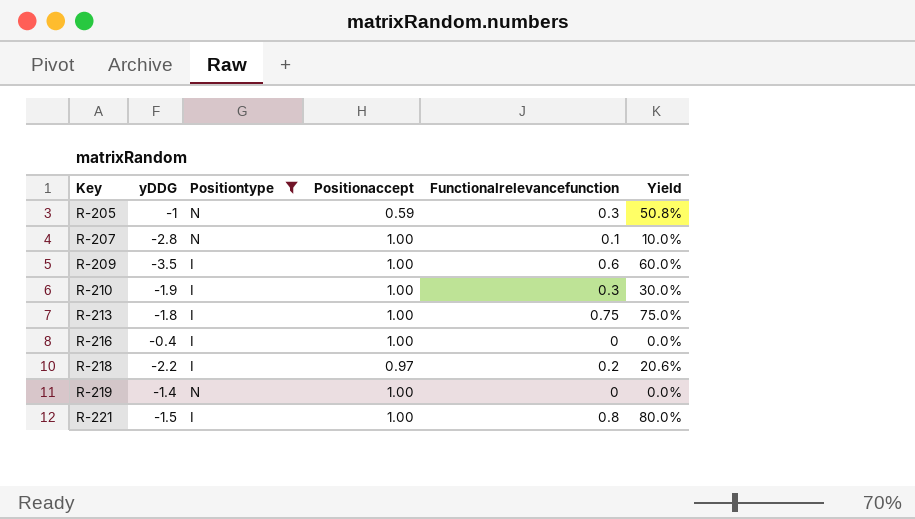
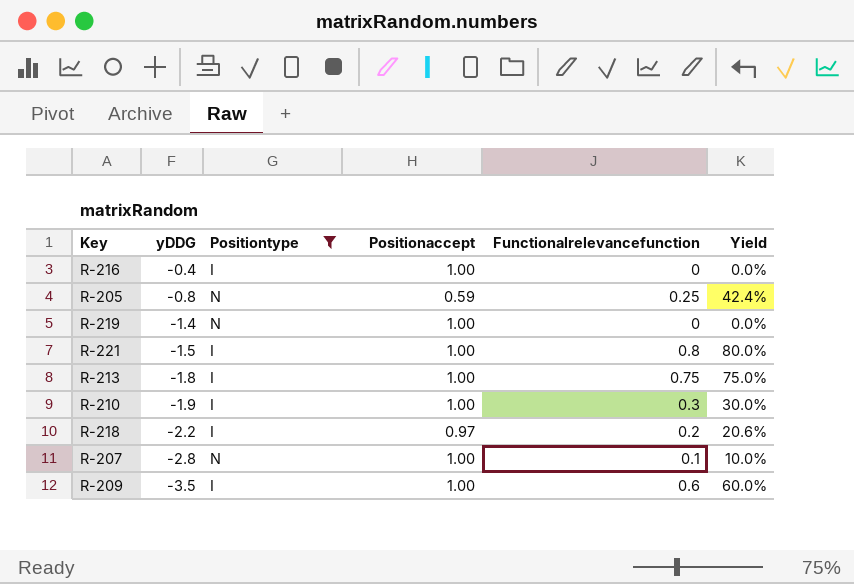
row order: Key ascending -> yDDG descending
R-205 | yDDG: -1 -> -0.8
R-205 | Functionalrelevancefunction: 0.3 -> 0.25
R-205 | Yield: 50.8% -> 42.4%

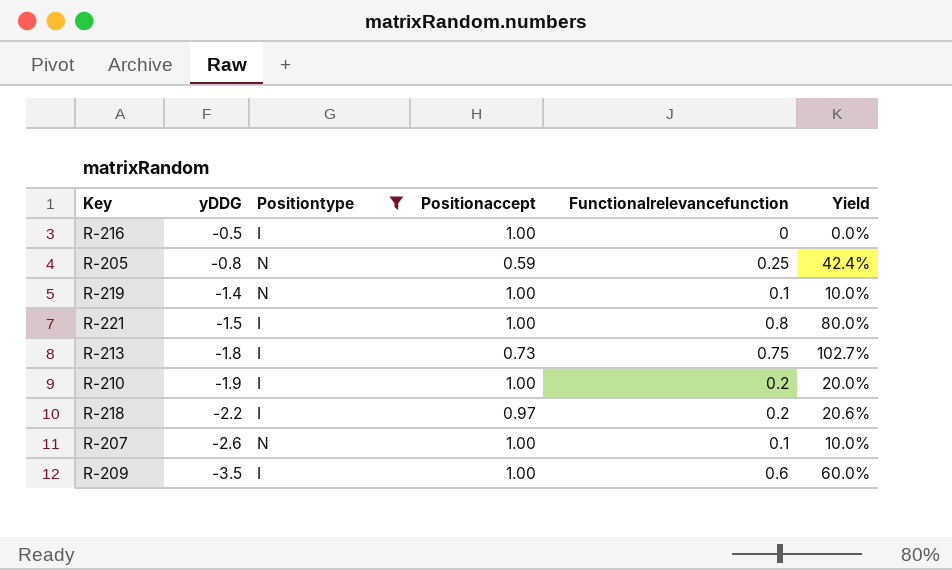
R-216 | yDDG: -0.4 -> -0.5
R-219 | Functionalrelevancefunction: 0 -> 0.1
R-219 | Yield: 0.0% -> 10.0%
R-213 | Positionaccept: 1.00 -> 0.73
R-213 | Yield: 75.0% -> 102.7%
R-210 | Functionalrelevancefunction: 0.3 -> 0.2
R-210 | Yield: 30.0% -> 20.0%
R-207 | yDDG: -2.8 -> -2.6

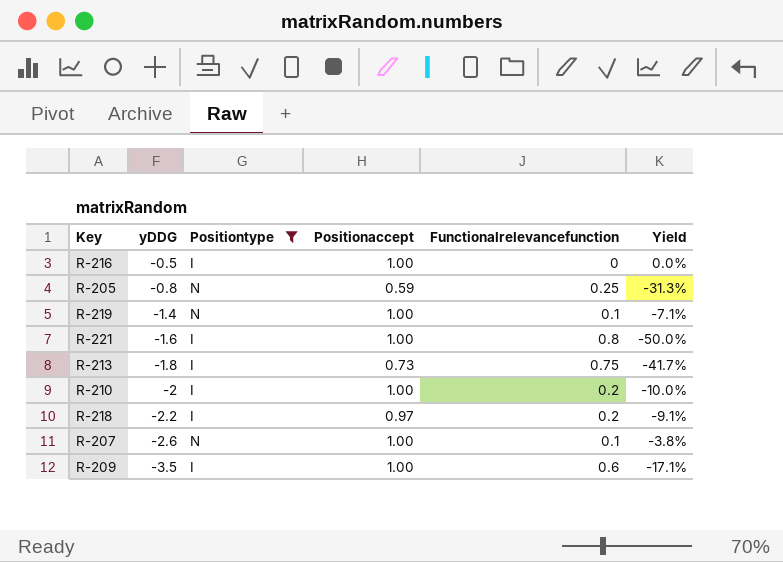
column Yield | formula: [Functionalrelevancefunction] / [Positionaccept] -> [Functionalrelevancefunction] / [yDDG]
R-221 | yDDG: -1.5 -> -1.6
R-210 | yDDG: -1.9 -> -2

